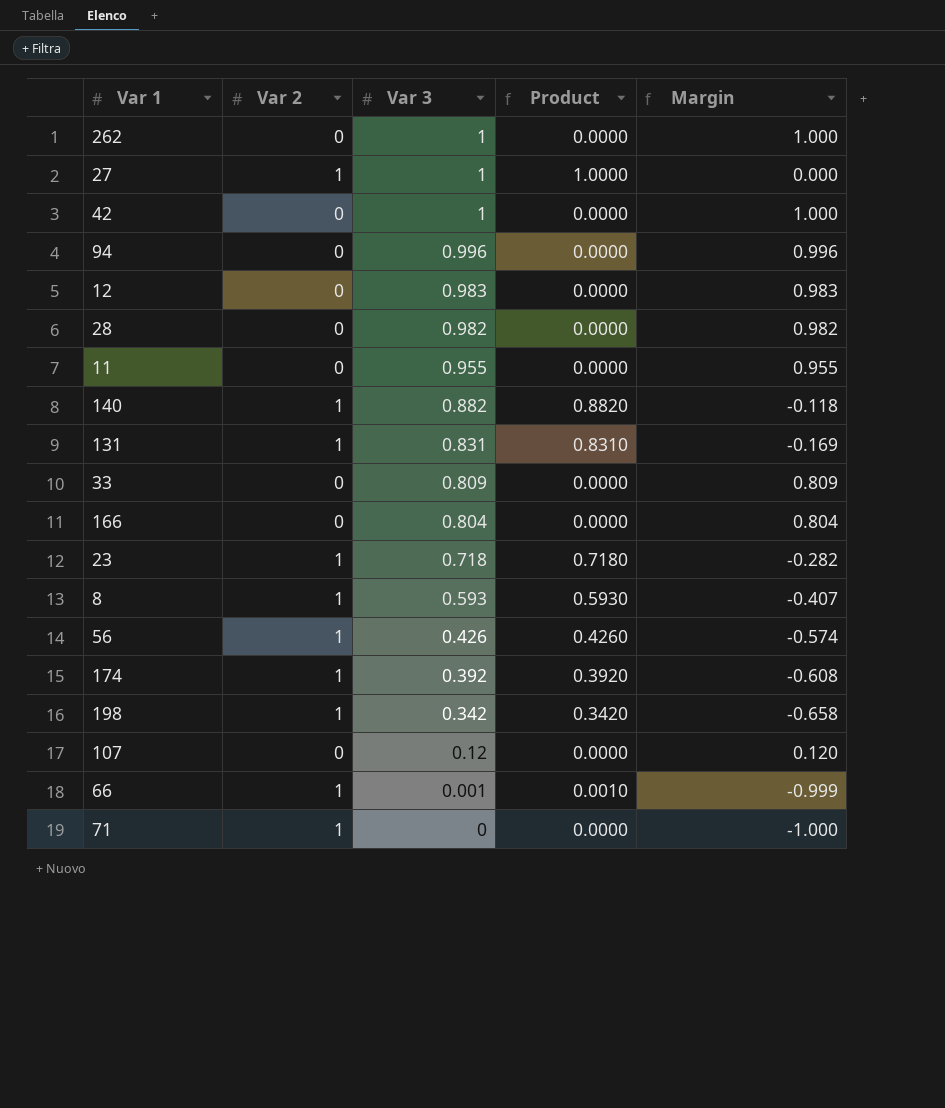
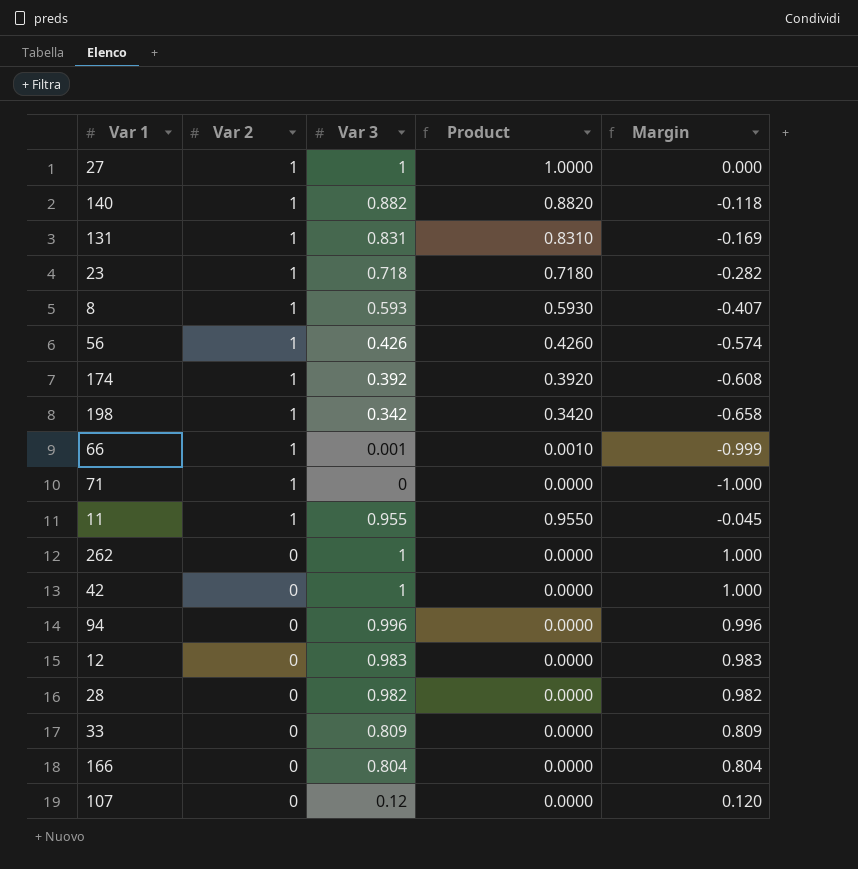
row order: Var 3 descending -> Var 2 descending
11 | Var 2: 0 -> 1
11 | Product: 0.0000 -> 0.9550
11 | Margin: 0.955 -> -0.045

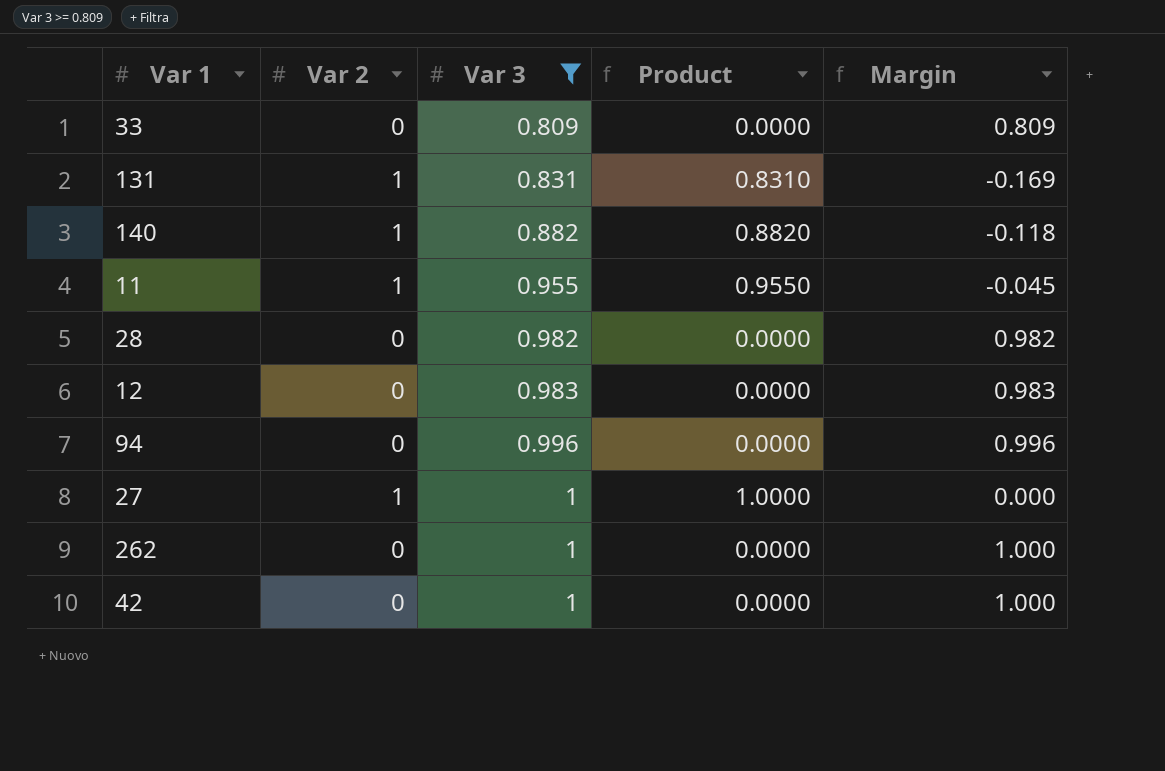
filter: none -> Var 3 >= 0.809
row order: Var 2 descending -> Var 3 ascending

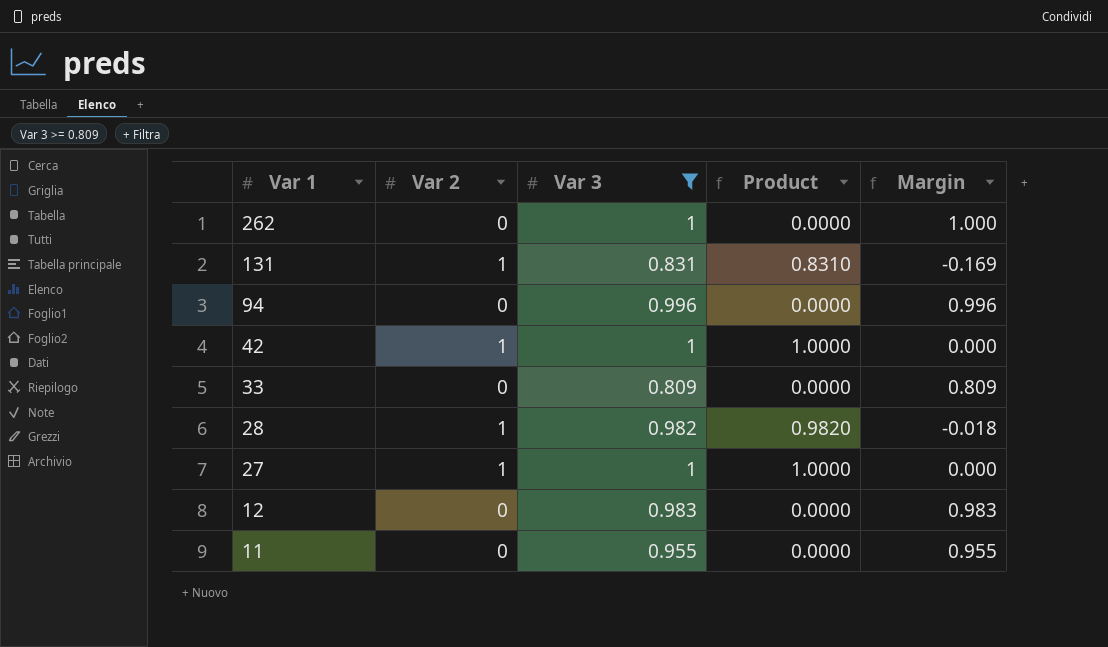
row order: Var 3 ascending -> Var 1 descending
row 140: 1 | 0.882 | 0.8820 | -0.118 -> none
42 | Var 2: 0 -> 1
42 | Product: 0.0000 -> 1.0000
42 | Margin: 1.000 -> 0.000
28 | Var 2: 0 -> 1
28 | Product: 0.0000 -> 0.9820
28 | Margin: 0.982 -> -0.018
11 | Var 2: 1 -> 0
11 | Product: 0.9550 -> 0.0000
11 | Margin: -0.045 -> 0.955

